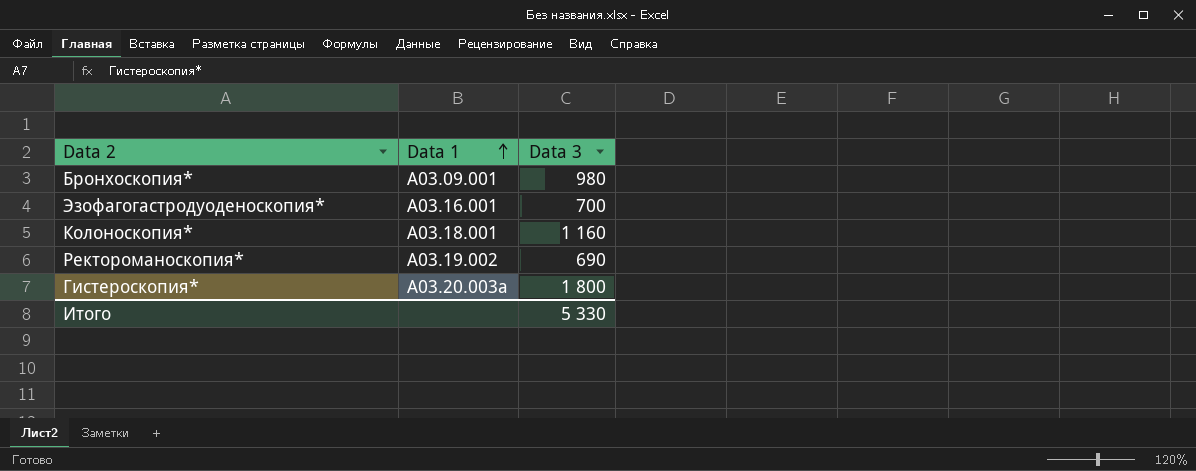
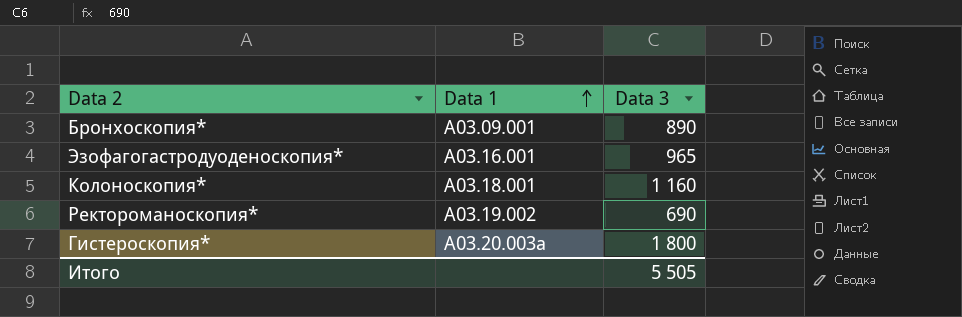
Бронхоскопия* | Data 3: 980 -> 890
Эзофагогастродуоденоскопия* | Data 3: 700 -> 965
Итого | Data 3: 5 330 -> 5 505

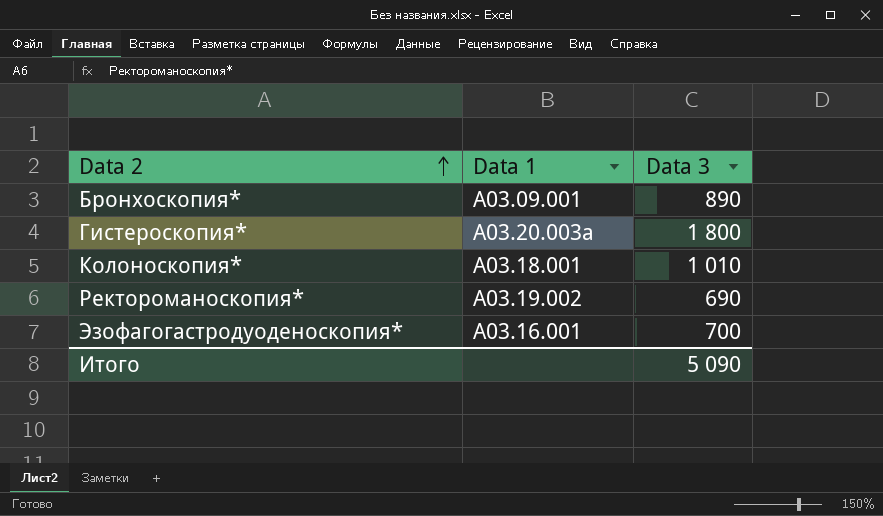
row order: Data 1 ascending -> Data 2 ascending
Колоноскопия* | Data 3: 1 160 -> 1 010
Эзофагогастродуоденоскопия* | Data 3: 965 -> 700
Итого | Data 3: 5 505 -> 5 090

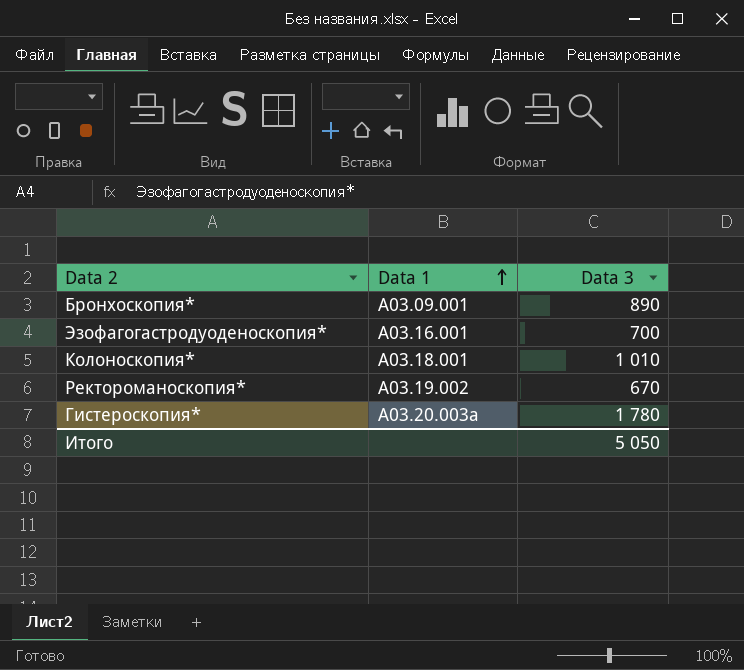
row order: Data 2 ascending -> Data 1 ascending
Ректороманоскопия* | Data 3: 690 -> 670
Гистероскопия* | Data 3: 1 800 -> 1 780
Итого | Data 3: 5 090 -> 5 050

